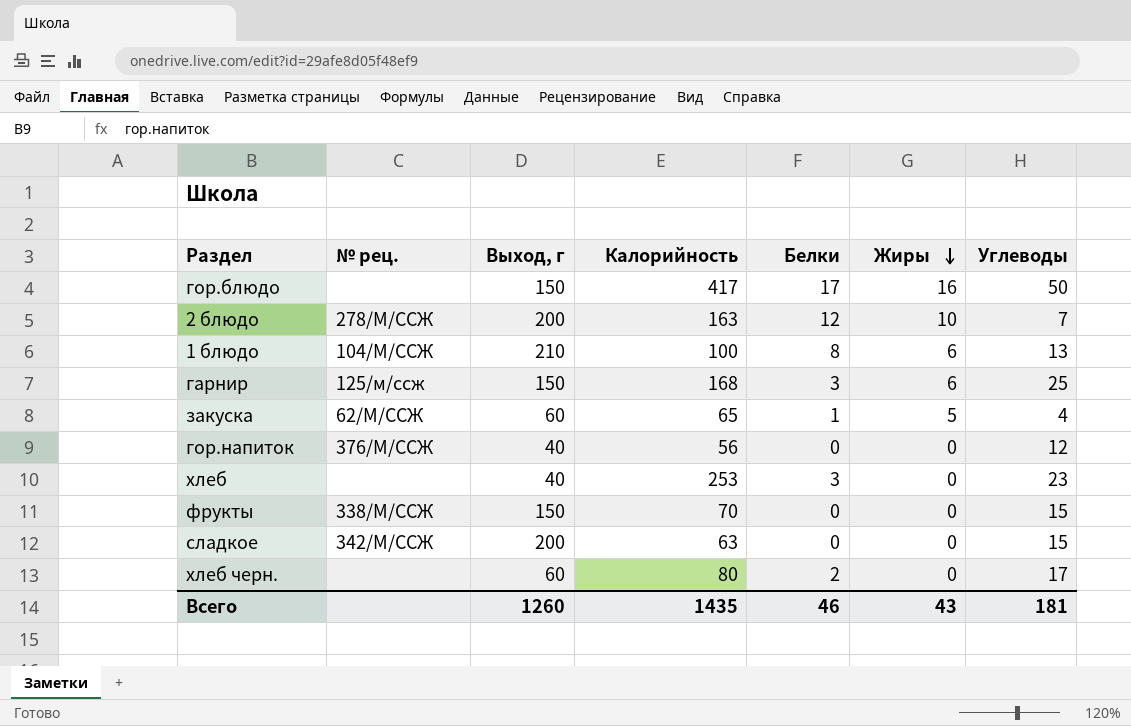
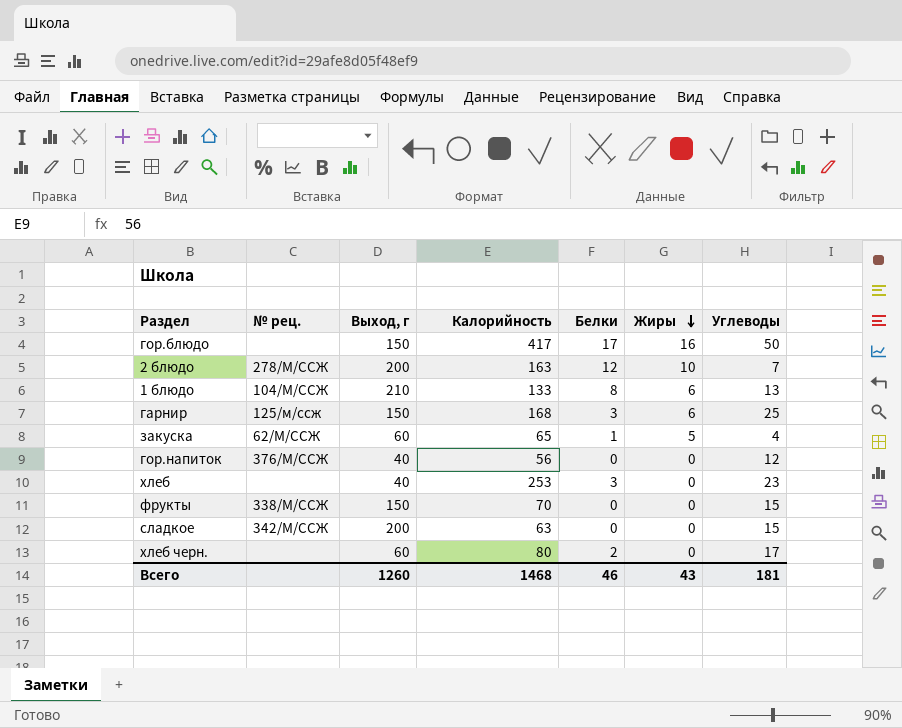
1 блюдо | Калорийность: 100 -> 133
Всего | Калорийность: 1435 -> 1468

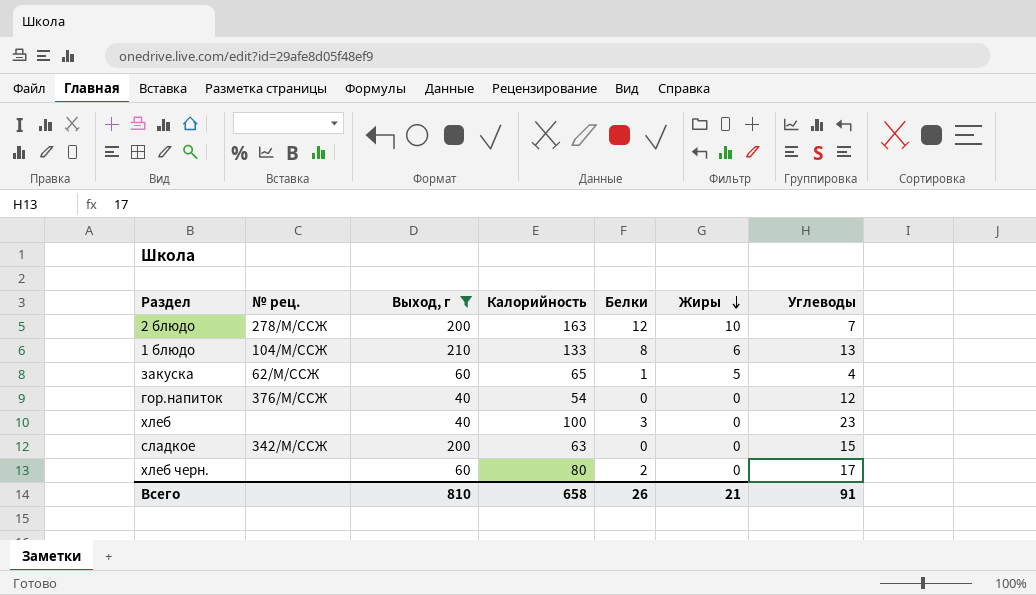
filter: none -> Выход, г != 150
гор.напиток | Калорийность: 56 -> 54
хлеб | Калорийность: 253 -> 100
Всего | Выход, г: 1260 -> 810
Всего | Калорийность: 1468 -> 658
Всего | Белки: 46 -> 26
Всего | Жиры: 43 -> 21
Всего | Углеводы: 181 -> 91

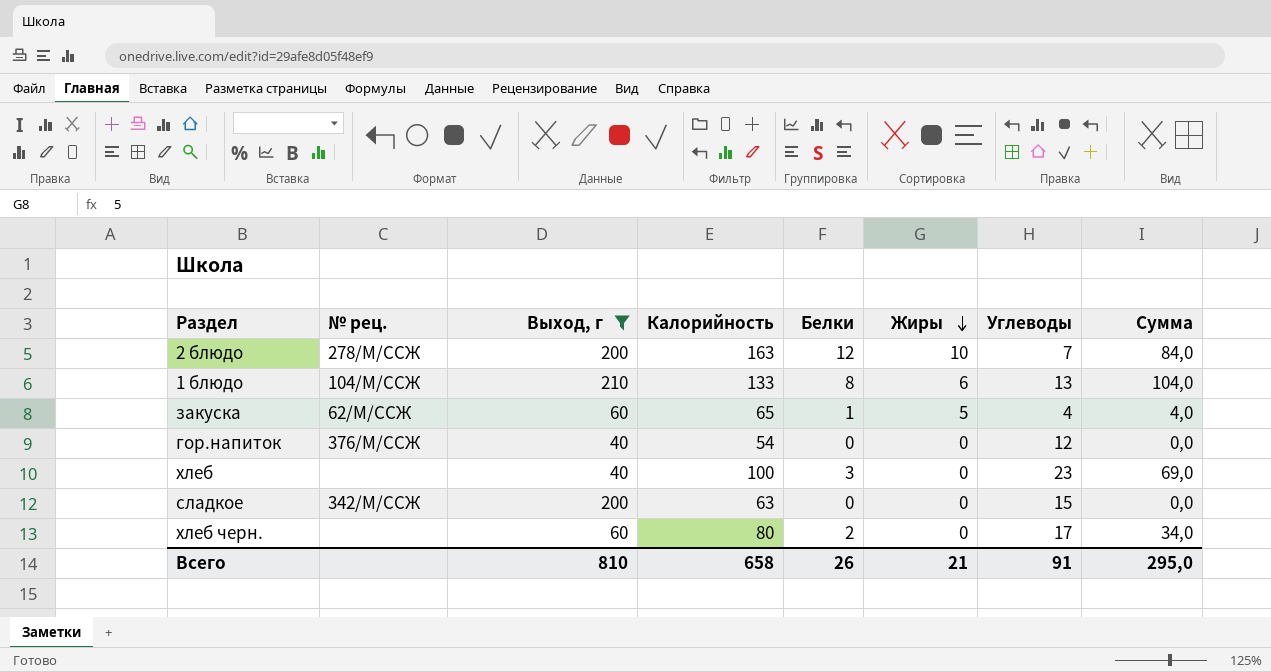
column Сумма | formula: none -> [Белки] * [Углеводы]

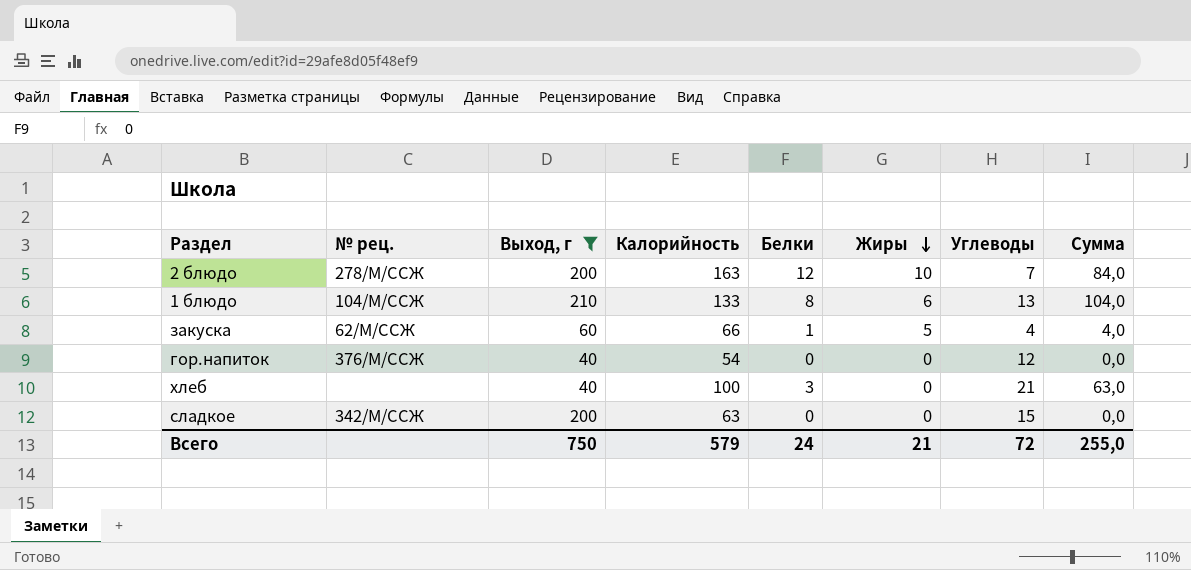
row хлеб черн.: none | 60 | 80 | 2 | 0 | 17 | 34,0 -> none
закуска | Калорийность: 65 -> 66
хлеб | Углеводы: 23 -> 21
хлеб | Сумма: 69,0 -> 63,0
Всего | Выход, г: 810 -> 750
Всего | Калорийность: 658 -> 579
Всего | Белки: 26 -> 24
Всего | Углеводы: 91 -> 72
Всего | Сумма: 295,0 -> 255,0

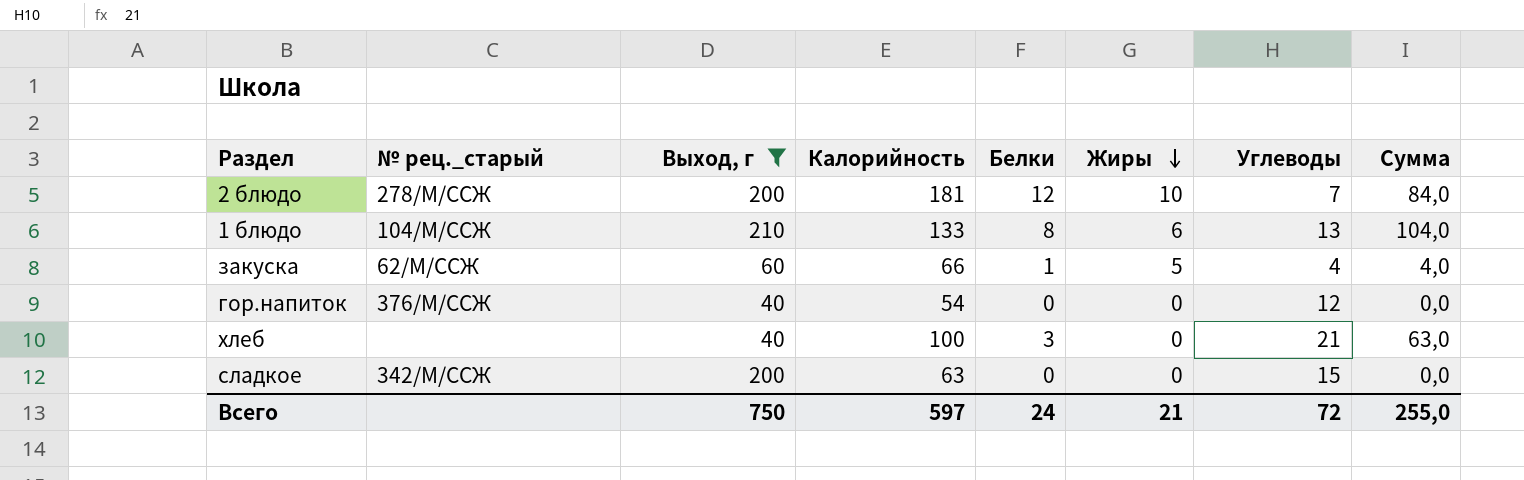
column name: № рец. -> № рец._старый
2 блюдо | Калорийность: 163 -> 181
Всего | Калорийность: 579 -> 597

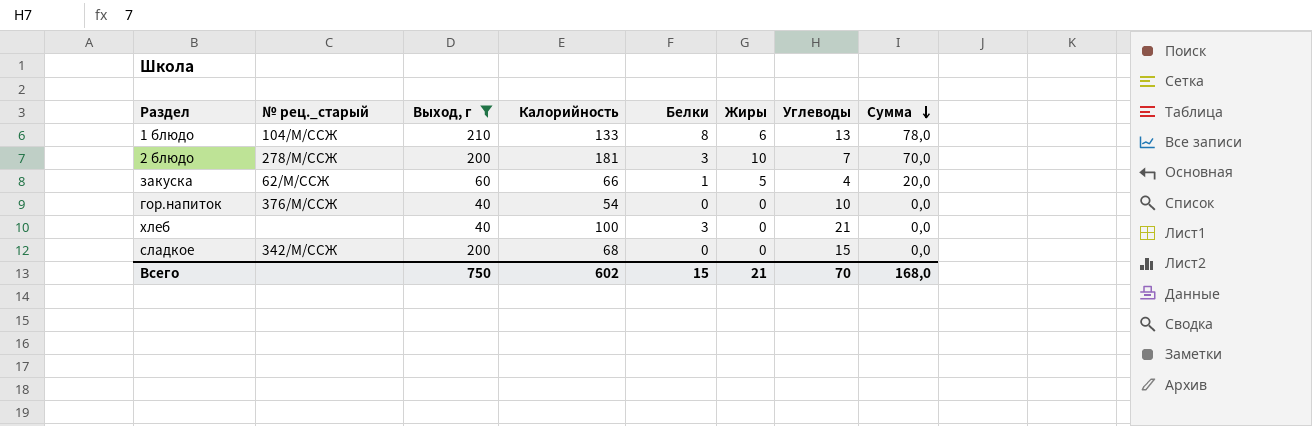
row order: Жиры descending -> Сумма descending
column Сумма | formula: [Белки] * [Углеводы] -> [Жиры] * [Углеводы]
2 блюдо | Белки: 12 -> 3
гор.напиток | Углеводы: 12 -> 10
сладкое | Калорийность: 63 -> 68
Всего | Калорийность: 597 -> 602
Всего | Белки: 24 -> 15
Всего | Углеводы: 72 -> 70
Всего | Сумма: 255,0 -> 168,0

